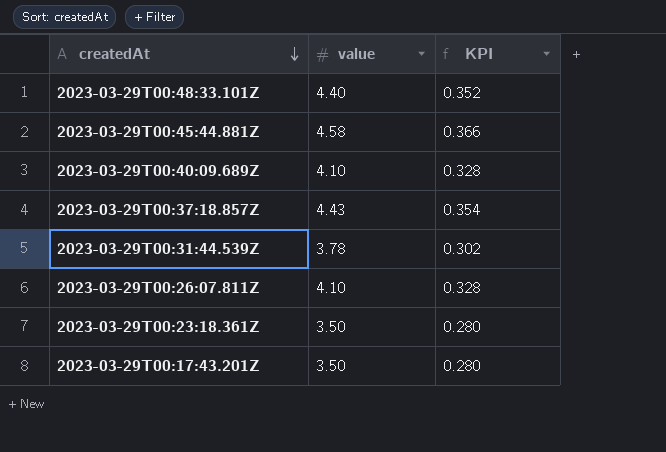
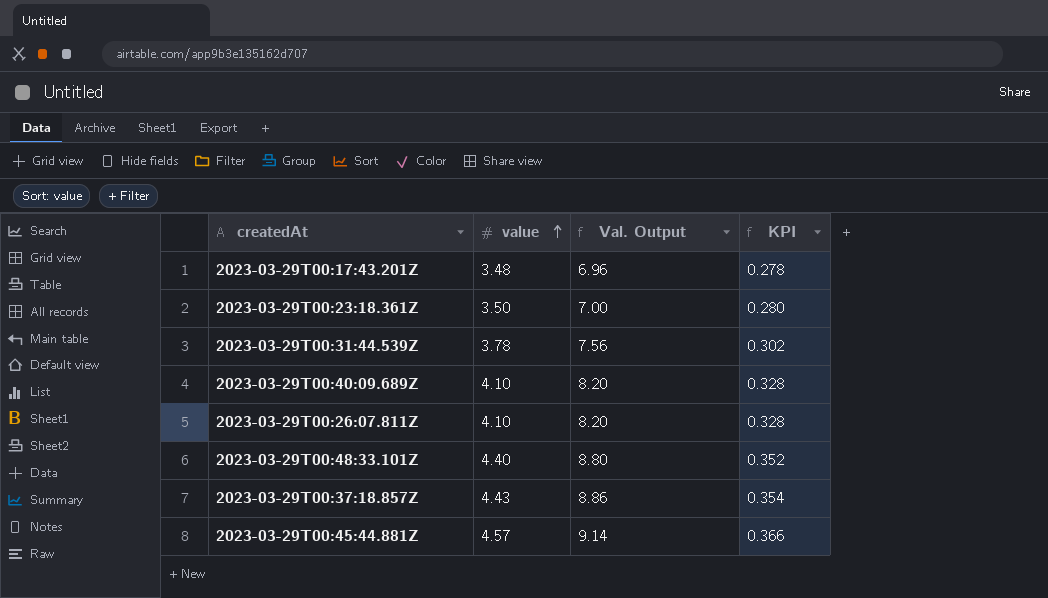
row order: createdAt descending -> value ascending
column Val. Output | formula: none -> [value] * 2
2023-03-29T00:17:43.201Z | value: 3.50 -> 3.48
2023-03-29T00:17:43.201Z | KPI: 0.280 -> 0.278
2023-03-29T00:45:44.881Z | value: 4.58 -> 4.57

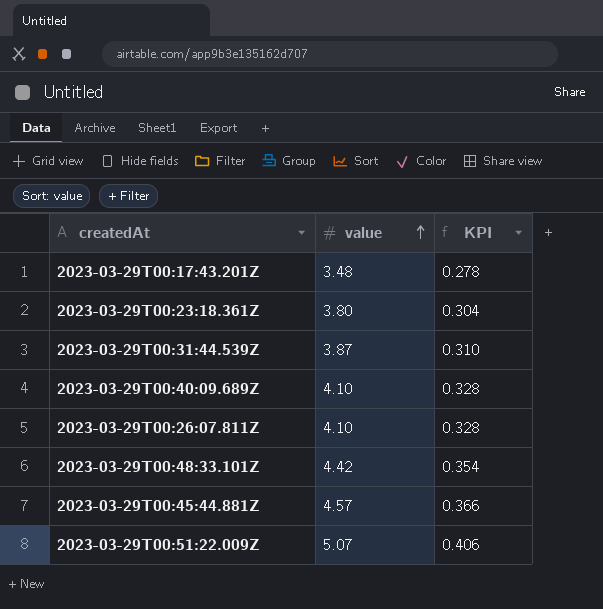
column Val. Output | formula: [value] * 2 -> none
row 2023-03-29T00:37:18.857Z: 4.43 | 8.86 | 0.354 -> none
2023-03-29T00:23:18.361Z | value: 3.50 -> 3.80
2023-03-29T00:23:18.361Z | KPI: 0.280 -> 0.304
2023-03-29T00:31:44.539Z | value: 3.78 -> 3.87
2023-03-29T00:31:44.539Z | KPI: 0.302 -> 0.310
2023-03-29T00:48:33.101Z | value: 4.40 -> 4.42
2023-03-29T00:48:33.101Z | KPI: 0.352 -> 0.354
row 2023-03-29T00:51:22.009Z: none -> 5.07 | 0.406

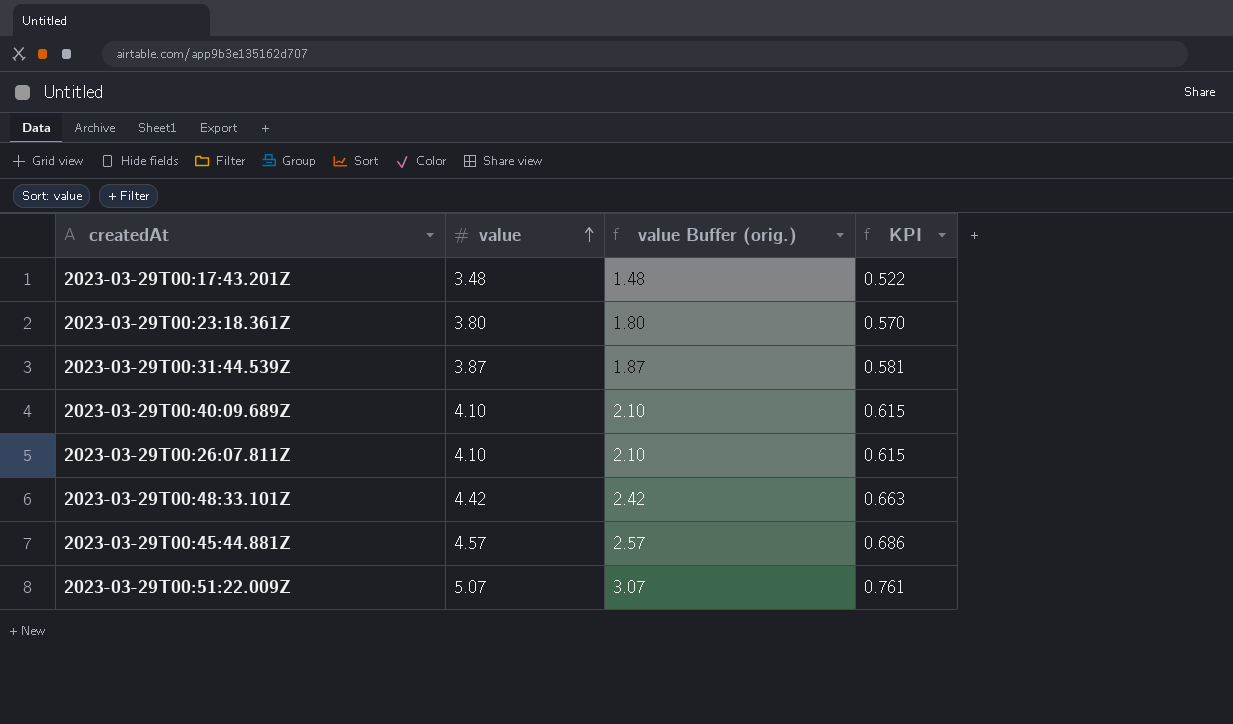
column value Buffer (orig.) | formula: none -> [value] - 2
column KPI | formula: [value] * 0.08 -> [value] * 0.15

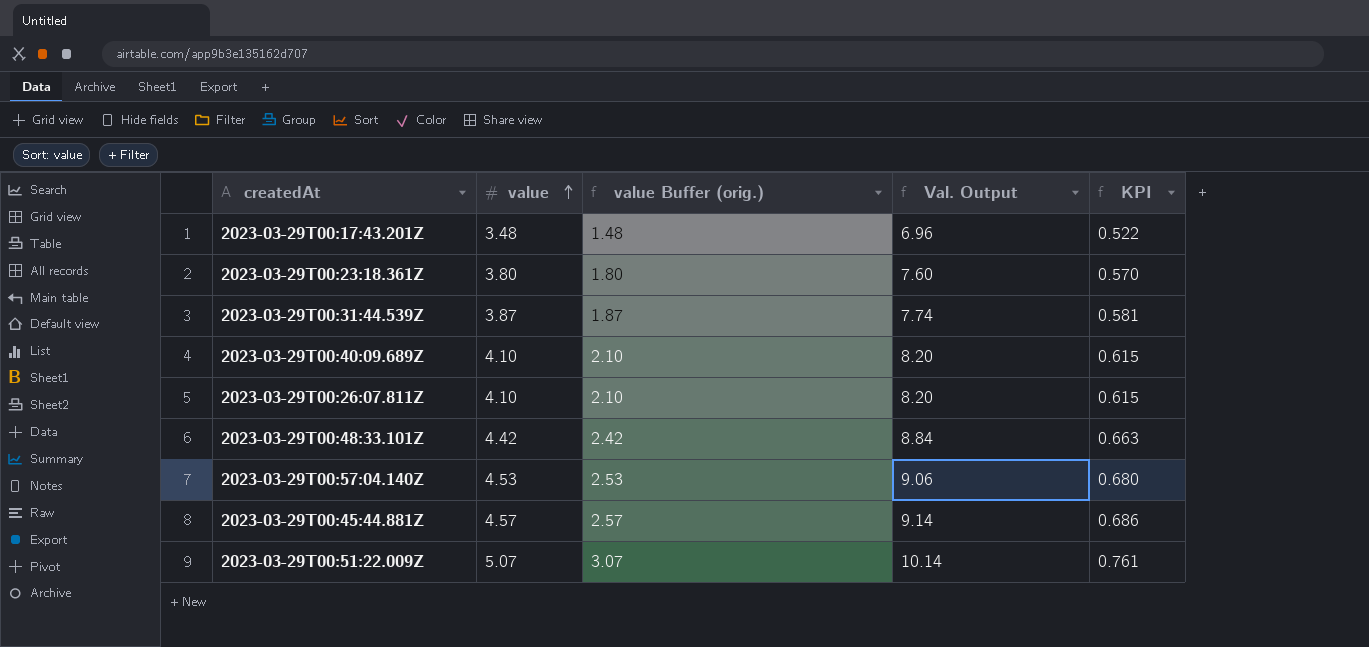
column Val. Output | formula: none -> [value] * 2
row 2023-03-29T00:57:04.140Z: none -> 4.53 | 2.53 | 9.06 | 0.680

